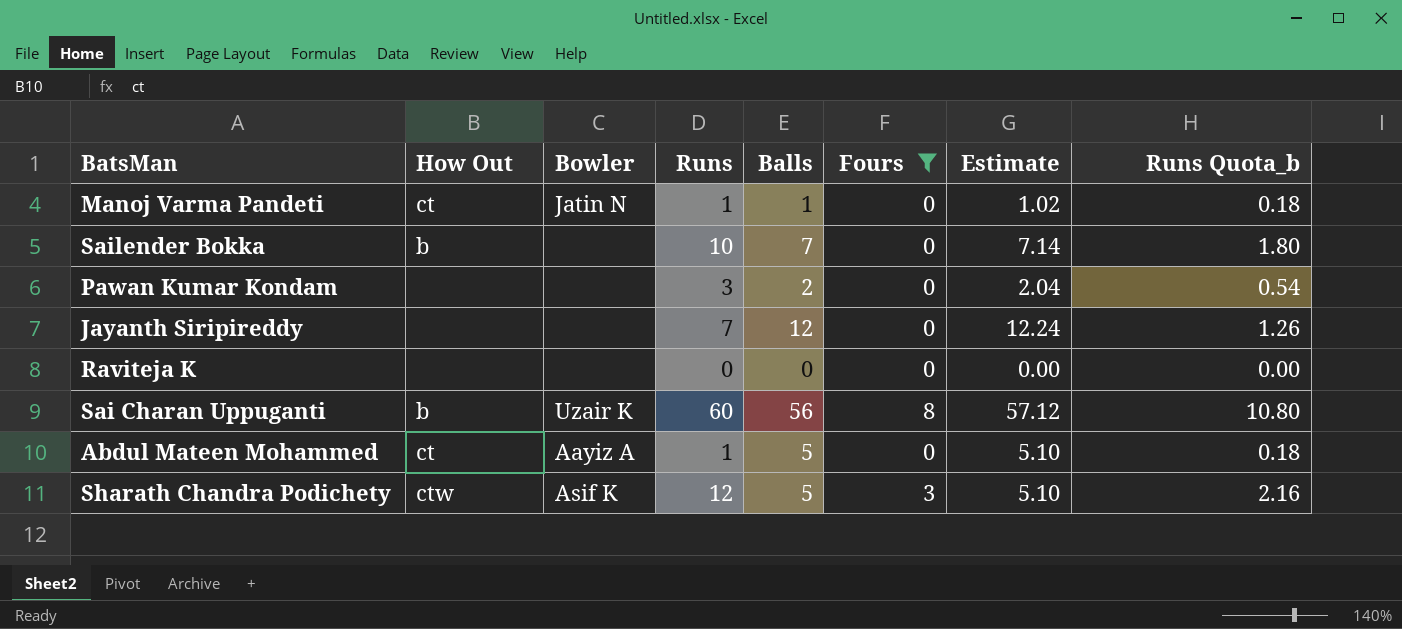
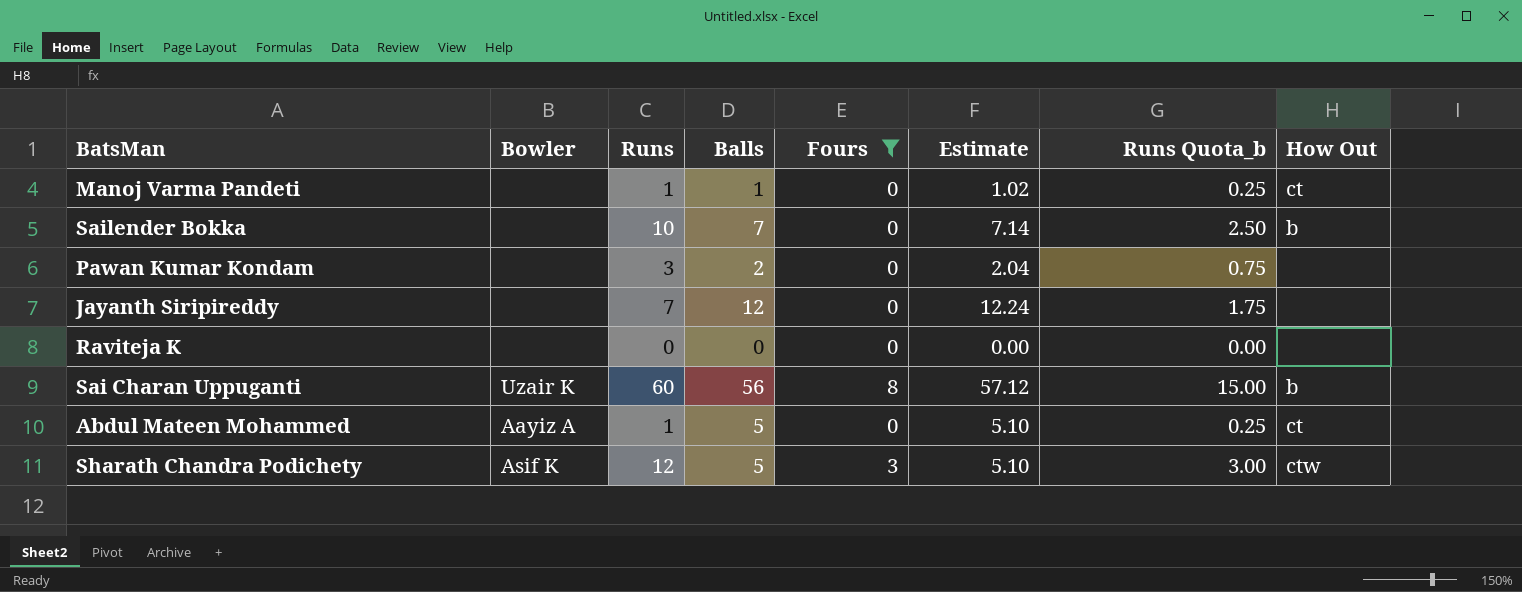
column Runs Quota_b | formula: [Runs] * 0.18 -> [Runs] * 0.25
column How Out | position: 2 -> 8
Manoj Varma Pandeti | Bowler: Jatin N -> none

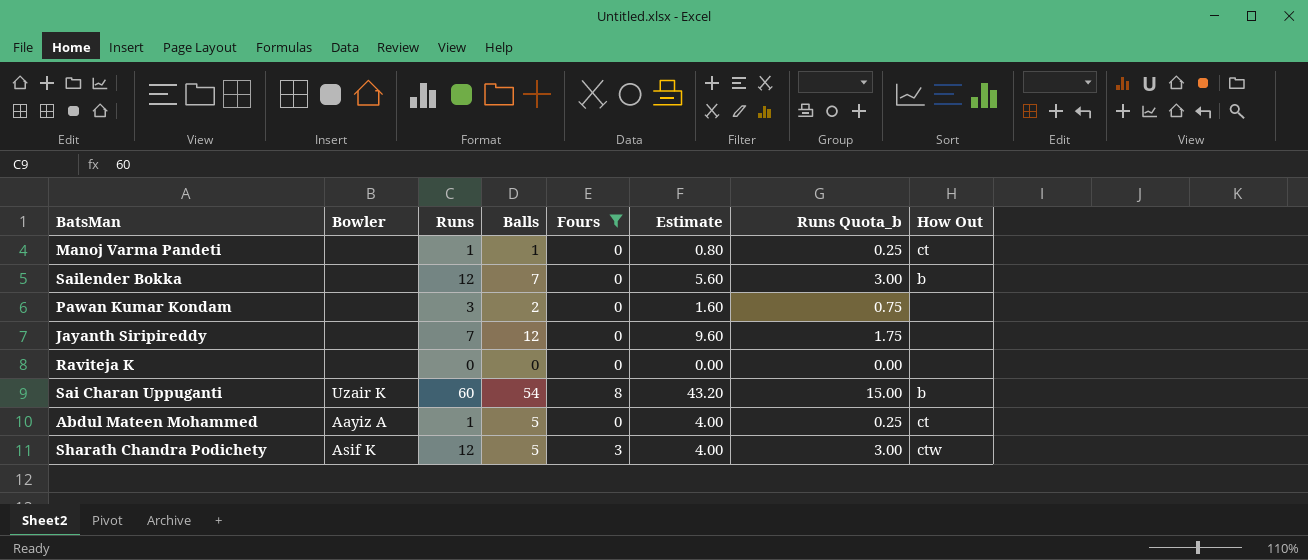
column Estimate | formula: [Balls] * 1.02 -> [Balls] * 0.8
Sailender Bokka | Runs: 10 -> 12
Sailender Bokka | Runs Quota_b: 2.50 -> 3.00
Sai Charan Uppuganti | Balls: 56 -> 54

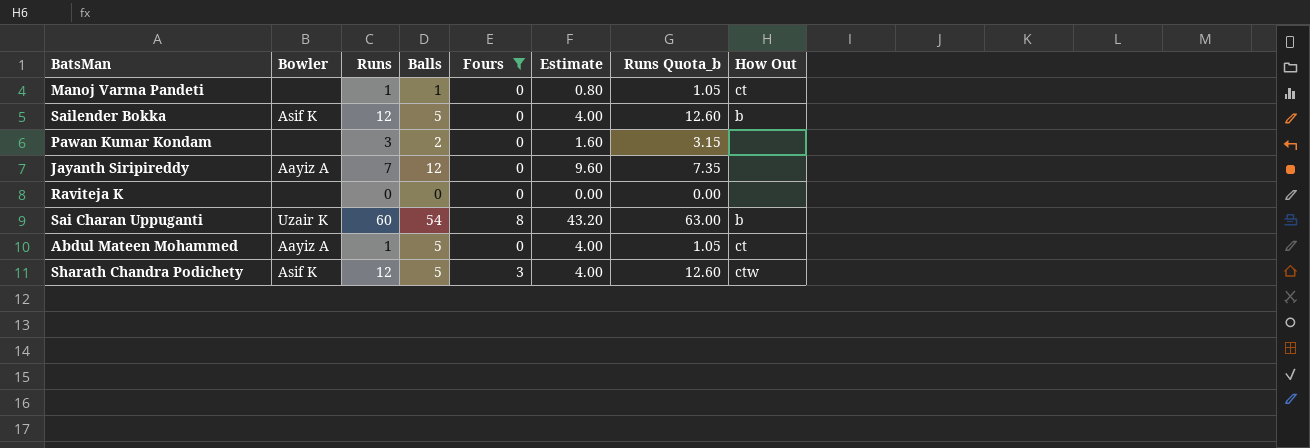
column Runs Quota_b | formula: [Runs] * 0.25 -> [Runs] * 1.05
Sailender Bokka | Bowler: none -> Asif K
Sailender Bokka | Balls: 7 -> 5
Sailender Bokka | Estimate: 5.60 -> 4.00
Jayanth Siripireddy | Bowler: none -> Aayiz A

